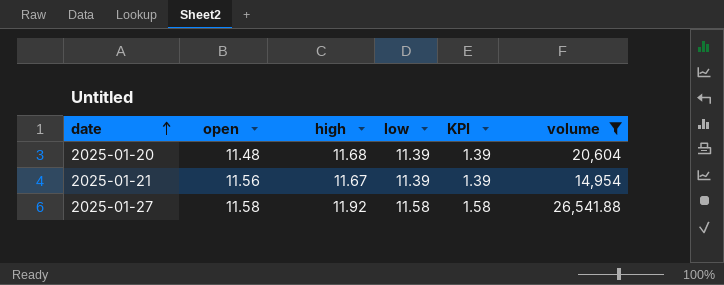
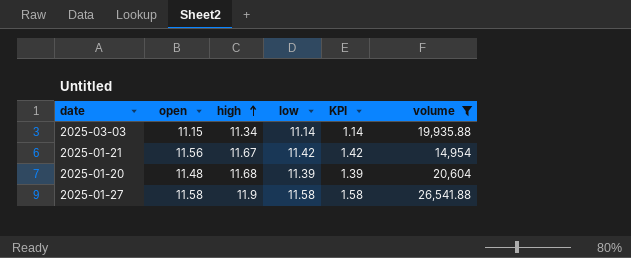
row order: date ascending -> high ascending
row 2025-03-03: none -> 11.15 | 11.34 | 11.14 | 1.14 | 19,935.88
2025-01-21 | low: 11.39 -> 11.42
2025-01-21 | KPI: 1.39 -> 1.42
2025-01-27 | high: 11.92 -> 11.9

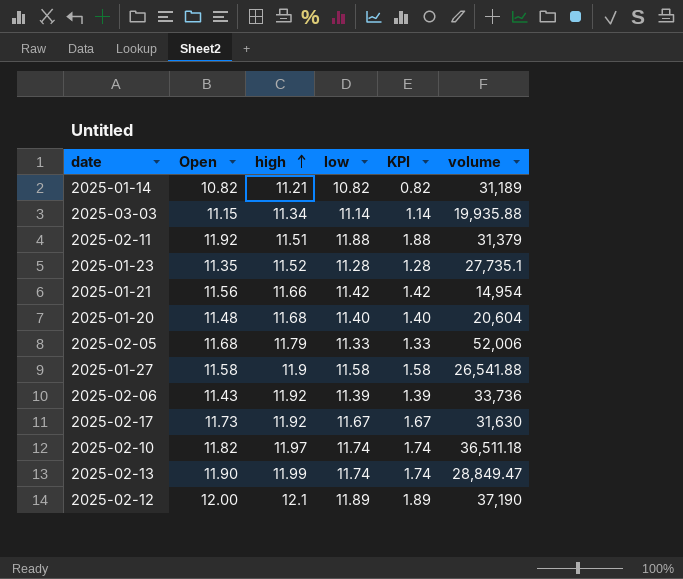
filter: volume <= 26,541.88 -> none
column name: open -> Open
2025-01-21 | high: 11.67 -> 11.66
2025-01-20 | low: 11.39 -> 11.40
2025-01-20 | KPI: 1.39 -> 1.40

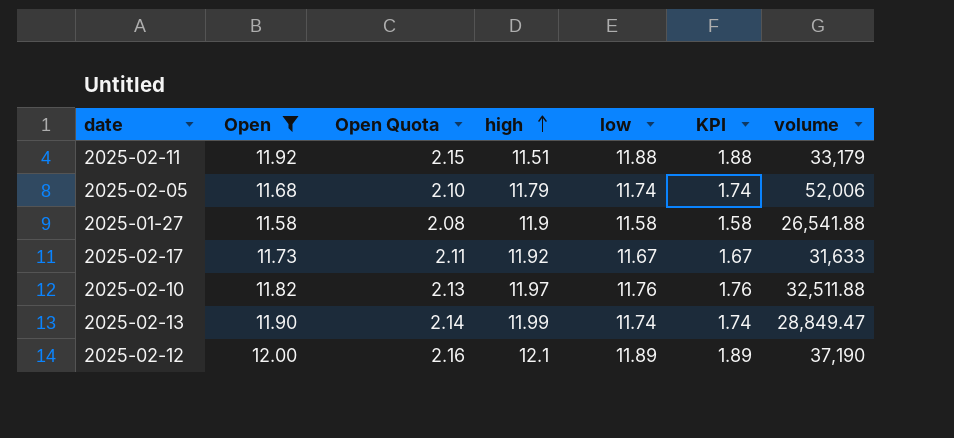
filter: none -> Open >= 11.58
column Open Quota | formula: none -> [Open] * 0.18
2025-02-11 | volume: 31,379 -> 33,179
2025-02-05 | low: 11.33 -> 11.74
2025-02-05 | KPI: 1.33 -> 1.74
2025-02-17 | volume: 31,630 -> 31,633
2025-02-10 | low: 11.74 -> 11.76
2025-02-10 | KPI: 1.74 -> 1.76
2025-02-10 | volume: 36,511.18 -> 32,511.88

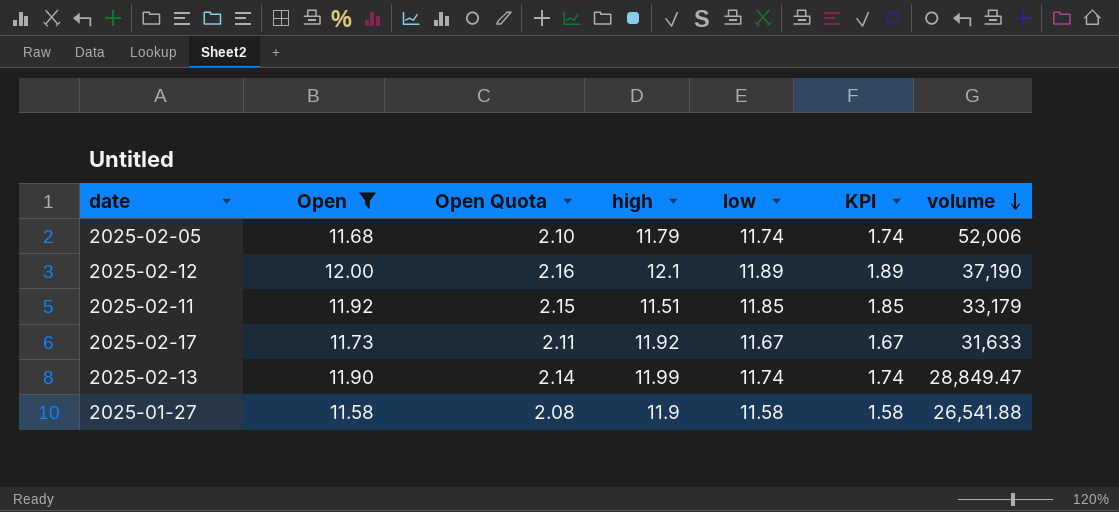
row order: high ascending -> volume descending
row 2025-02-10: 11.82 | 2.13 | 11.97 | 11.76 | 1.76 | 32,511.88 -> none
2025-02-11 | low: 11.88 -> 11.85
2025-02-11 | KPI: 1.88 -> 1.85

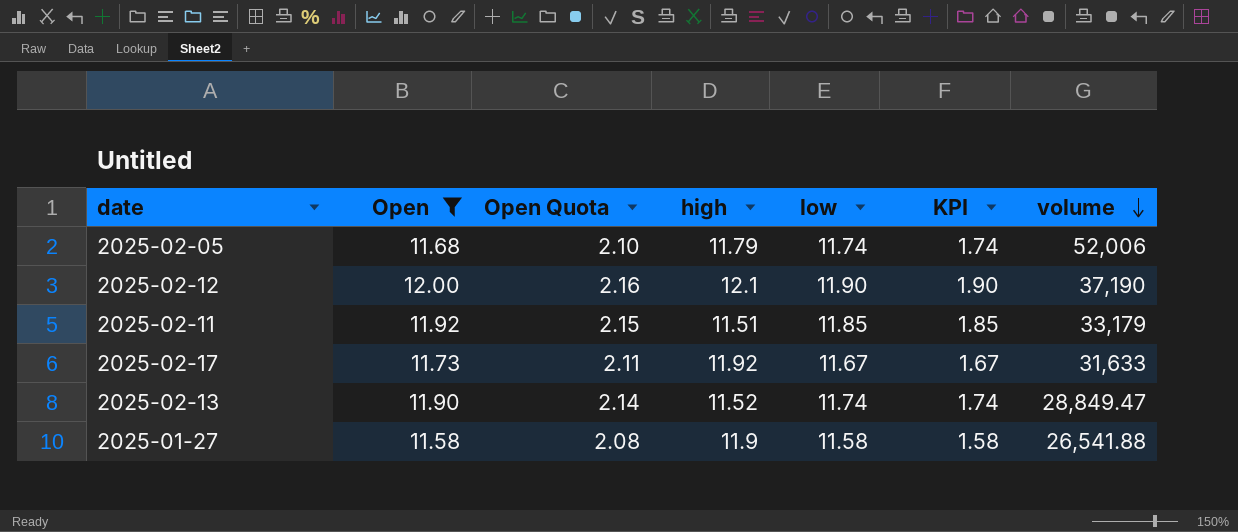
2025-02-12 | low: 11.89 -> 11.90
2025-02-12 | KPI: 1.89 -> 1.90
2025-02-13 | high: 11.99 -> 11.52

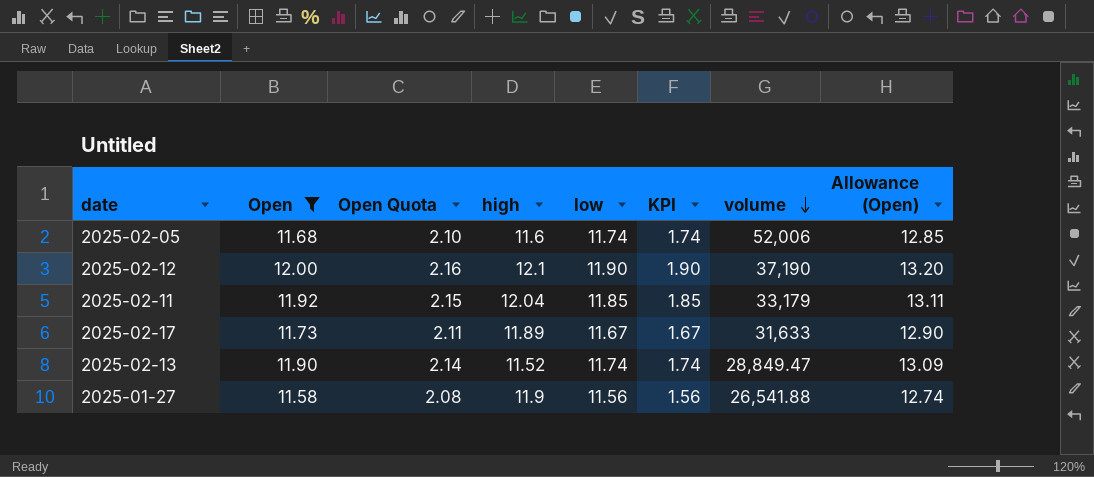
column Allowance (Open) | formula: none -> [Open] * 1.1
2025-02-05 | high: 11.79 -> 11.6
2025-02-11 | high: 11.51 -> 12.04
2025-02-17 | high: 11.92 -> 11.89
2025-01-27 | low: 11.58 -> 11.56
2025-01-27 | KPI: 1.58 -> 1.56

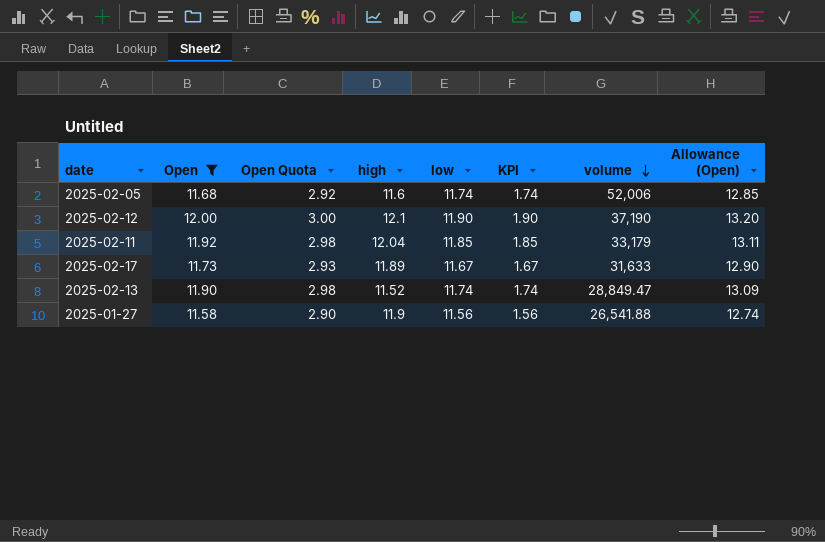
column Open Quota | formula: [Open] * 0.18 -> [Open] * 0.25

